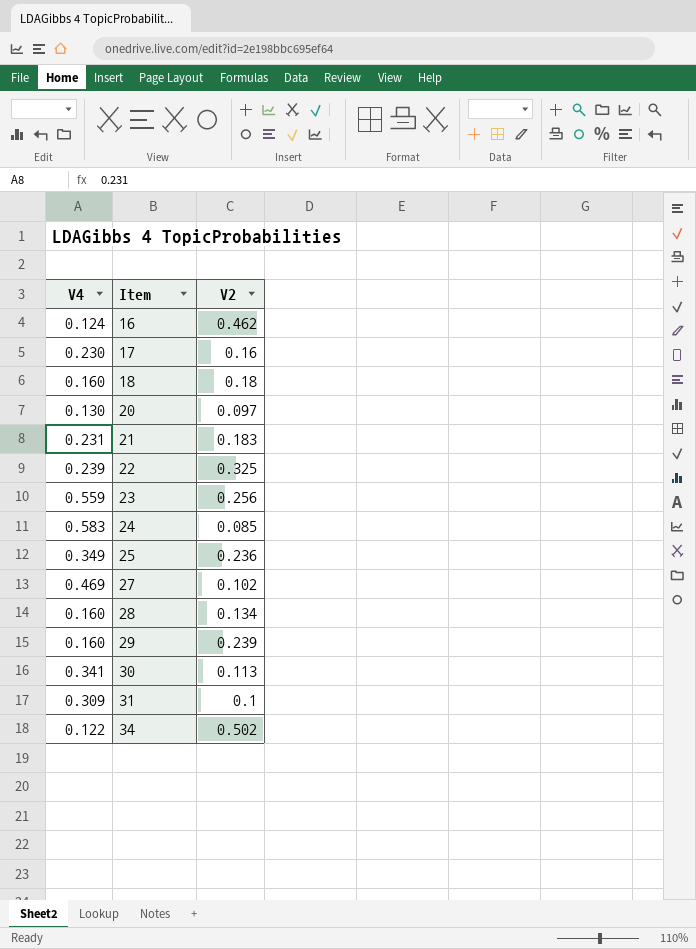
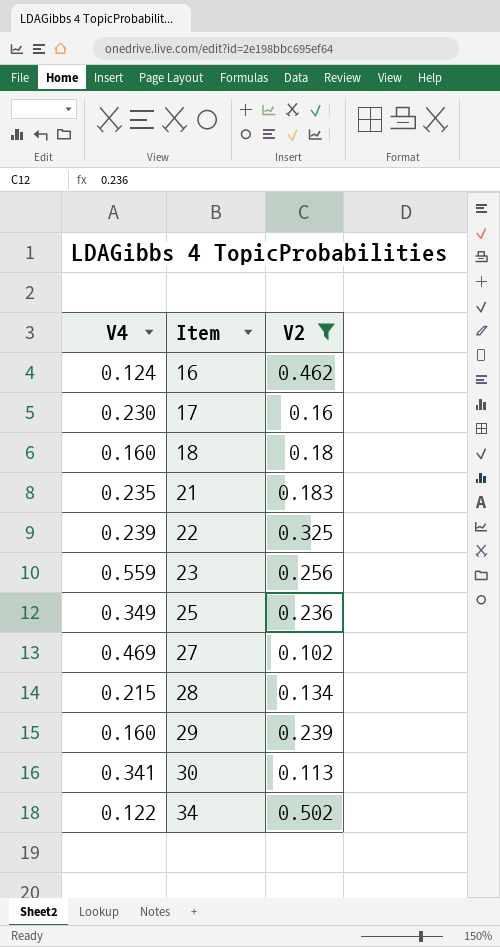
filter: none -> V2 >= 0.102
21 | V4: 0.231 -> 0.235
28 | V4: 0.160 -> 0.215

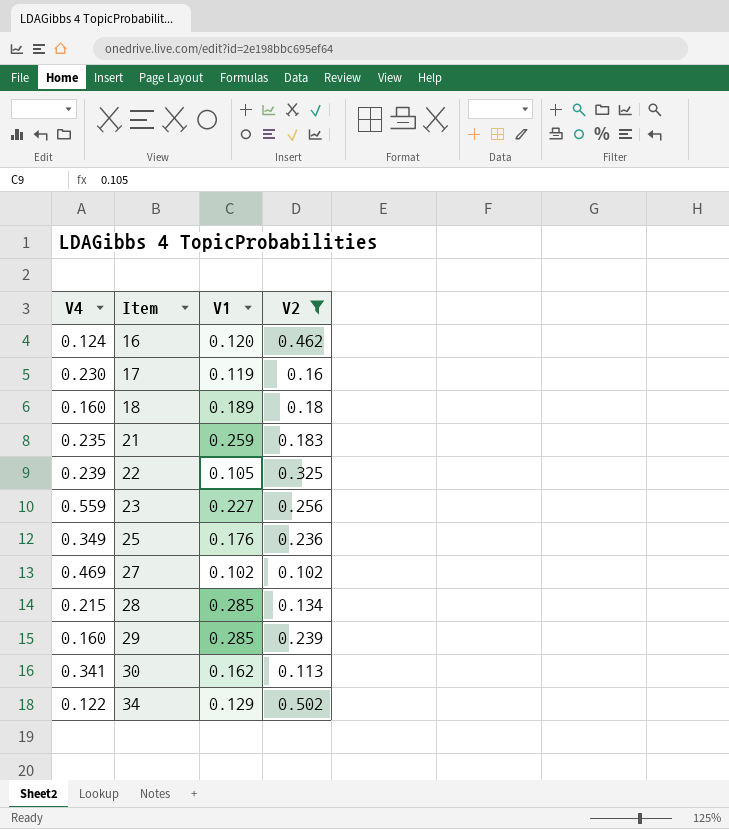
column V1 | position: none -> 3

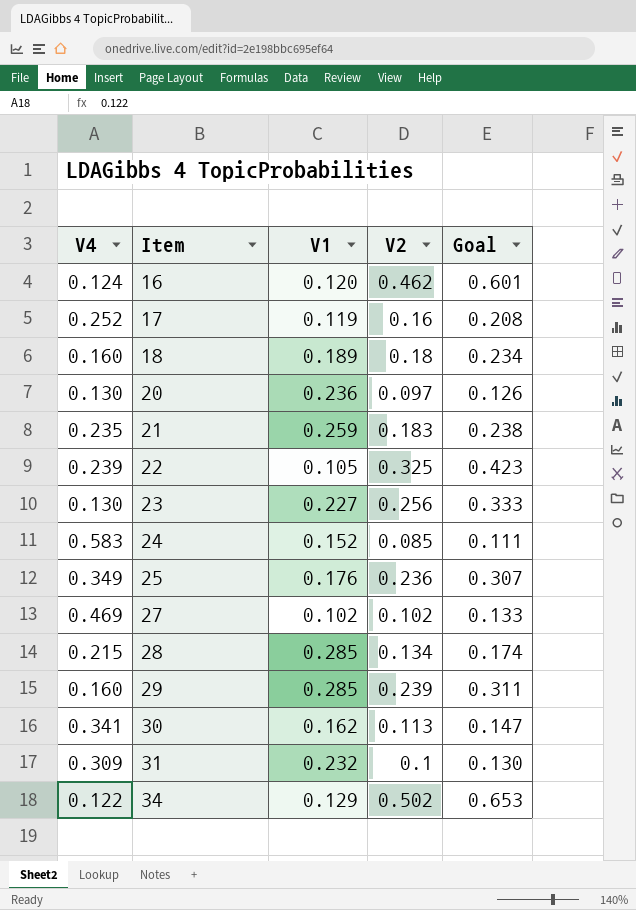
filter: V2 >= 0.102 -> none
column Goal | formula: none -> [V2] * 1.3
17 | V4: 0.230 -> 0.252
23 | V4: 0.559 -> 0.130

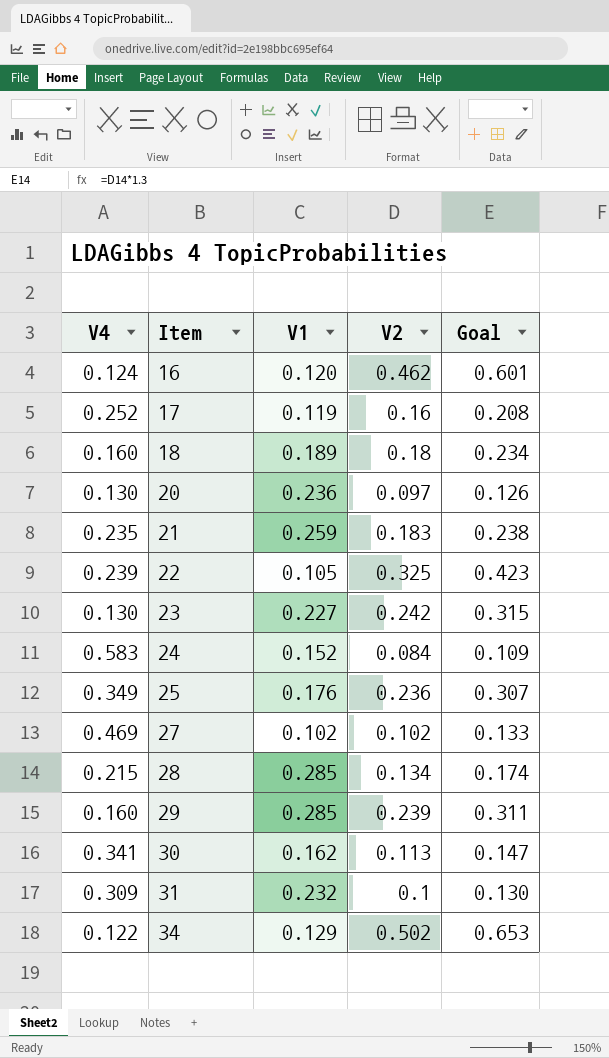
23 | V2: 0.256 -> 0.242
23 | Goal: 0.333 -> 0.315
24 | V2: 0.085 -> 0.084
24 | Goal: 0.111 -> 0.109

